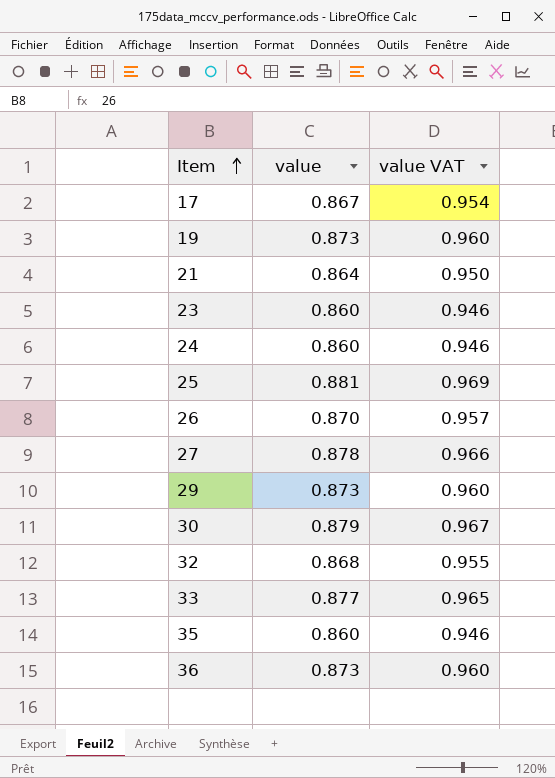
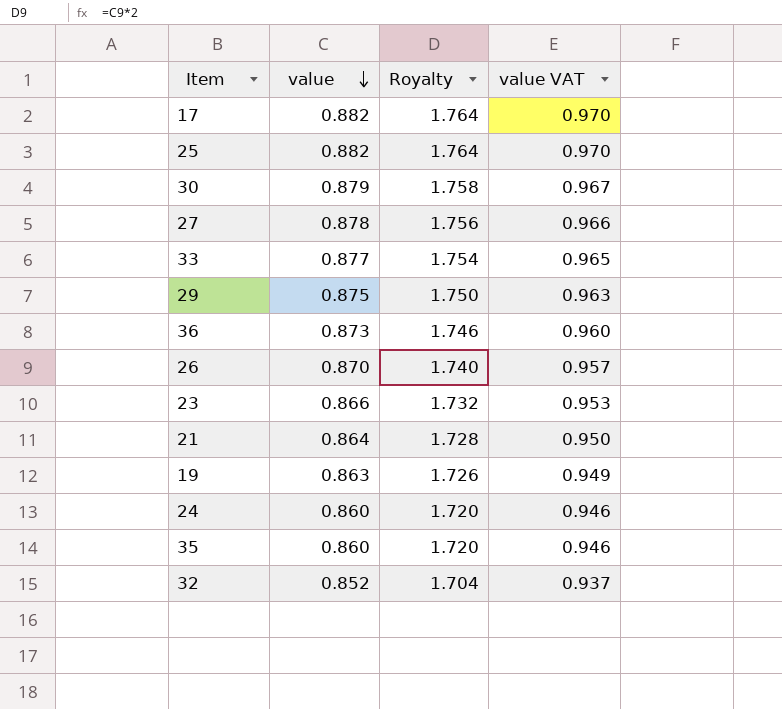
row order: Item ascending -> value descending
column Royalty | formula: none -> [value] * 2
17 | value: 0.867 -> 0.882
17 | value VAT: 0.954 -> 0.970
25 | value: 0.881 -> 0.882
25 | value VAT: 0.969 -> 0.970
29 | value: 0.873 -> 0.875
29 | value VAT: 0.960 -> 0.963
23 | value: 0.860 -> 0.866
23 | value VAT: 0.946 -> 0.953
19 | value: 0.873 -> 0.863
19 | value VAT: 0.960 -> 0.949
32 | value: 0.868 -> 0.852
32 | value VAT: 0.955 -> 0.937

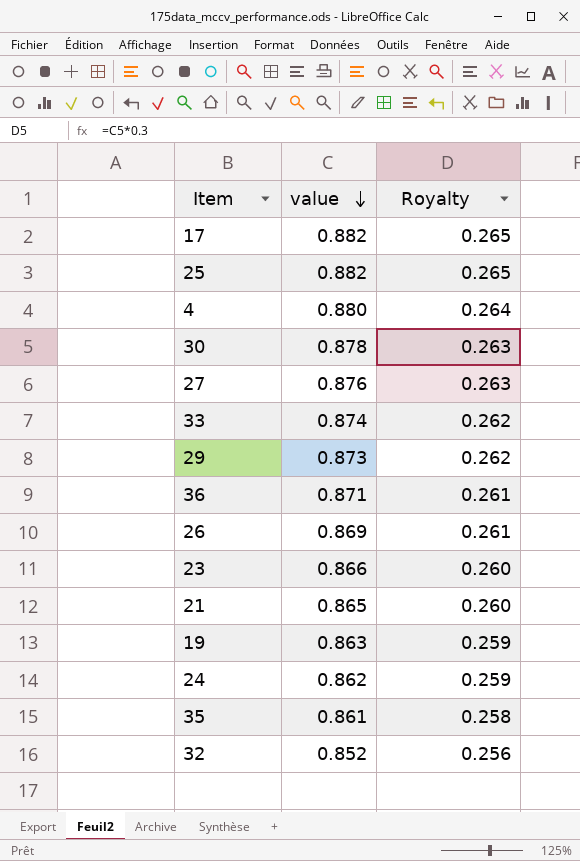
column value VAT | formula: [value] * 1.1 -> none
column Royalty | formula: [value] * 2 -> [value] * 0.3
row 4: none -> 0.880 | 0.264
30 | value: 0.879 -> 0.878
27 | value: 0.878 -> 0.876
33 | value: 0.877 -> 0.874
29 | value: 0.875 -> 0.873
36 | value: 0.873 -> 0.871
26 | value: 0.870 -> 0.869
21 | value: 0.864 -> 0.865
24 | value: 0.860 -> 0.862
35 | value: 0.860 -> 0.861

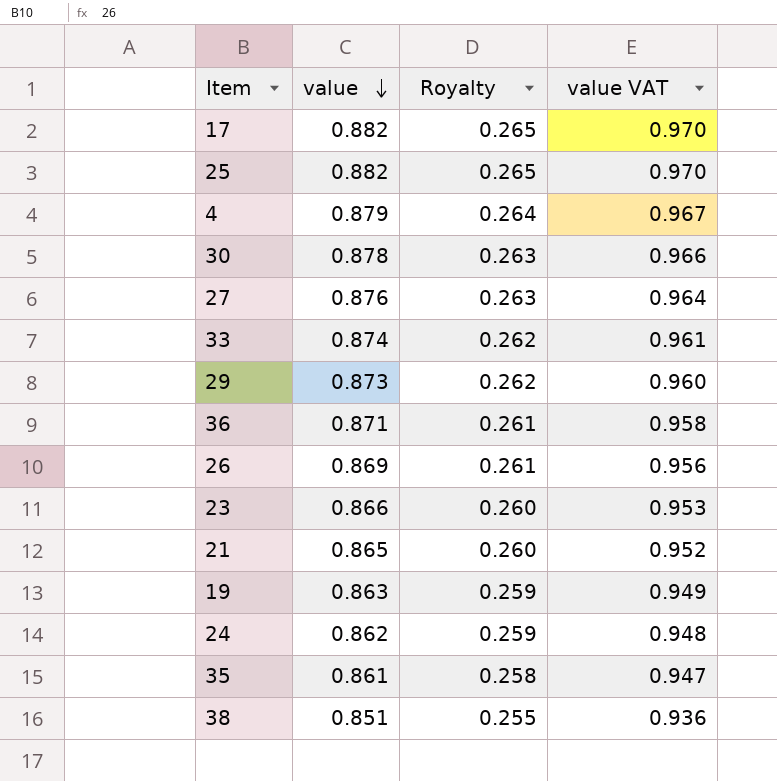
column value VAT | formula: none -> [value] * 1.1
row 32: 0.852 | 0.256 -> none
4 | value: 0.880 -> 0.879
row 38: none -> 0.851 | 0.255 | 0.936

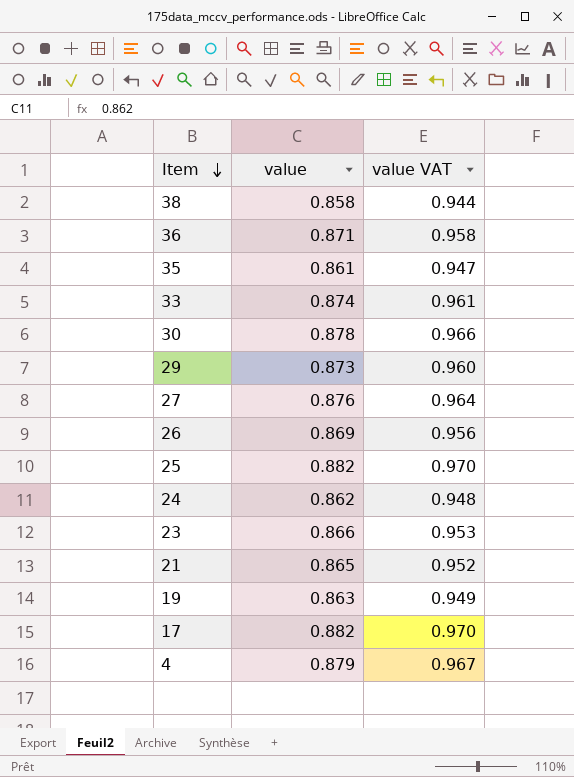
row order: value descending -> Item descending
column Royalty | formula: [value] * 0.3 -> none
38 | value: 0.851 -> 0.858
38 | value VAT: 0.936 -> 0.944

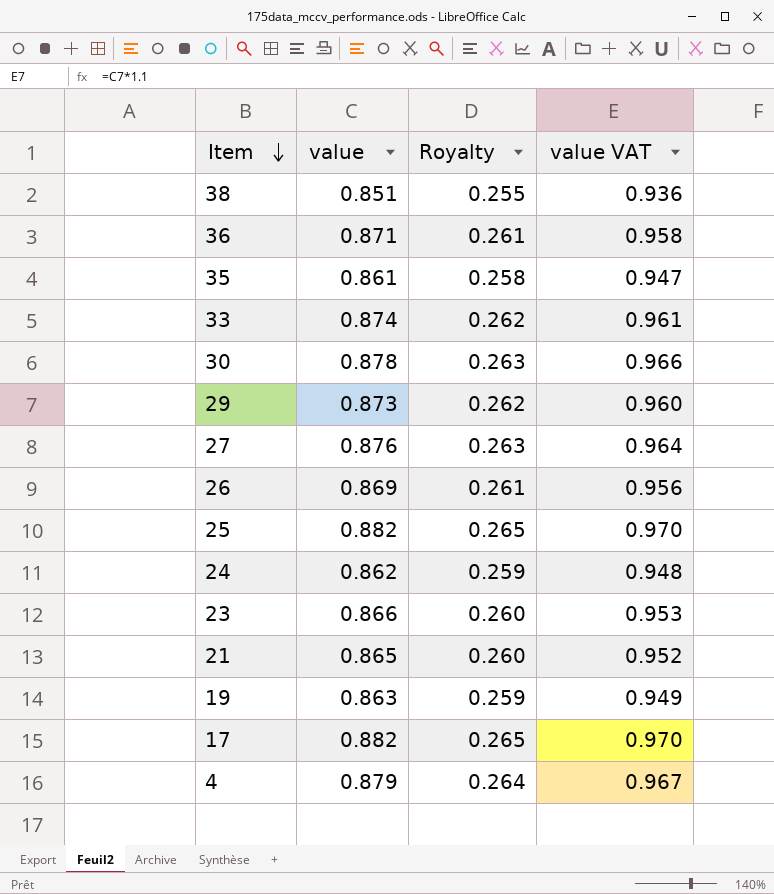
column Royalty | formula: none -> [value] * 0.3
38 | value: 0.858 -> 0.851
38 | value VAT: 0.944 -> 0.936

